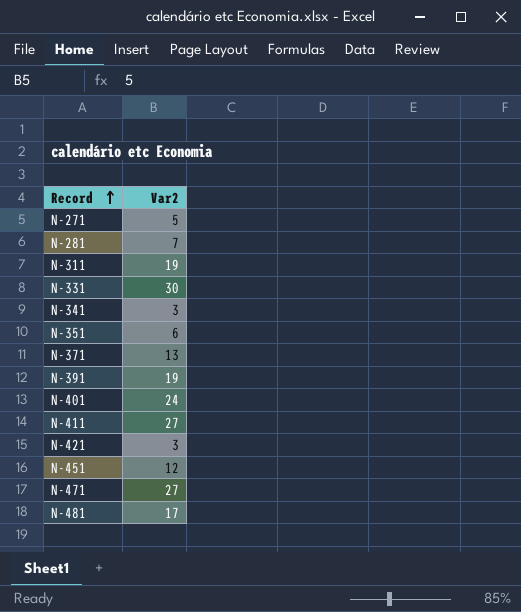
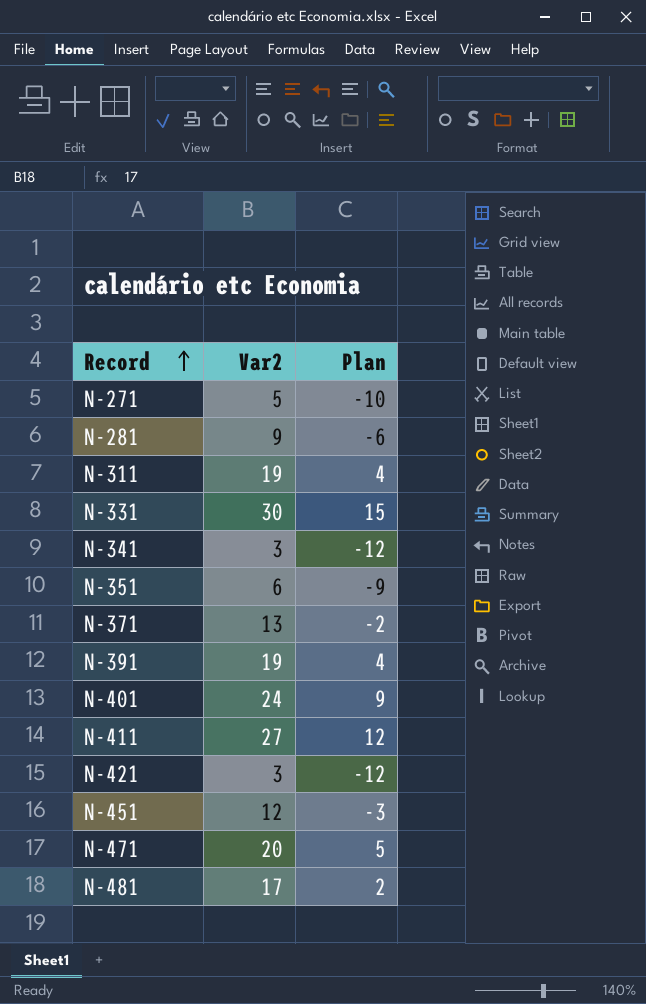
column Plan | formula: none -> [Var2] - 15
N-281 | Var2: 7 -> 9
N-471 | Var2: 27 -> 20

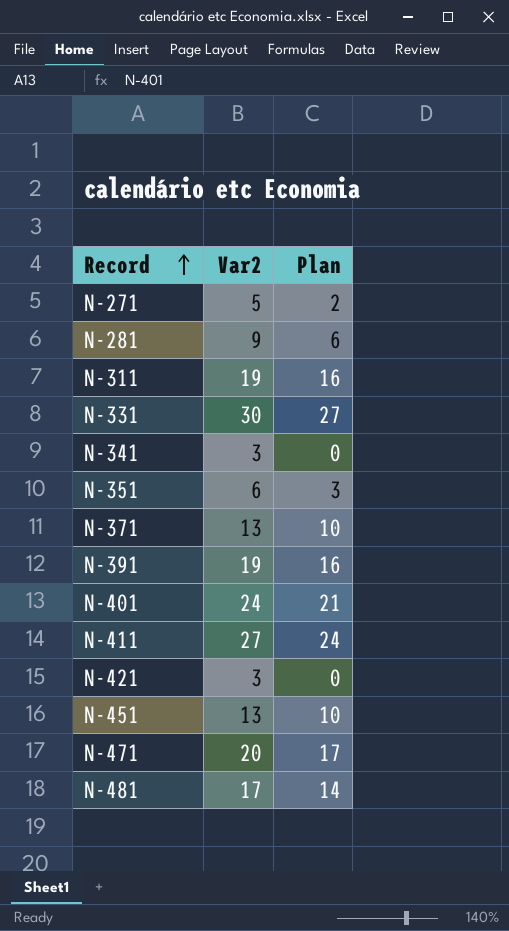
column Plan | formula: [Var2] - 15 -> [Var2] - 3
N-451 | Var2: 12 -> 13

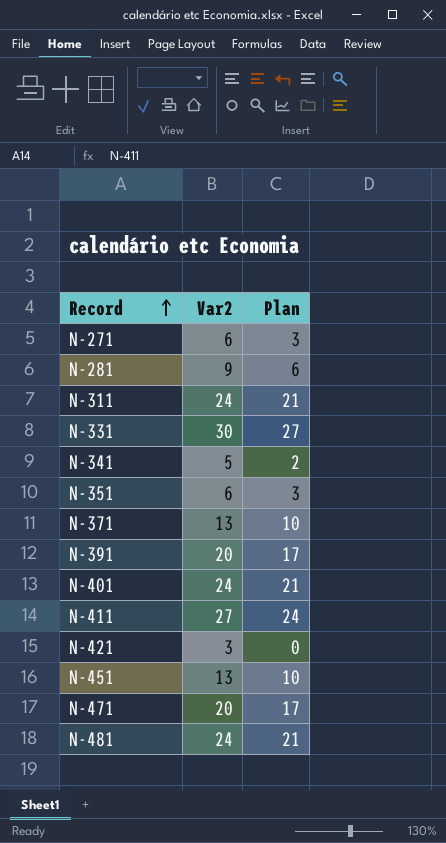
N-271 | Var2: 5 -> 6
N-271 | Plan: 2 -> 3
N-311 | Var2: 19 -> 24
N-311 | Plan: 16 -> 21
N-341 | Var2: 3 -> 5
N-341 | Plan: 0 -> 2
N-391 | Var2: 19 -> 20
N-391 | Plan: 16 -> 17
N-481 | Var2: 17 -> 24
N-481 | Plan: 14 -> 21

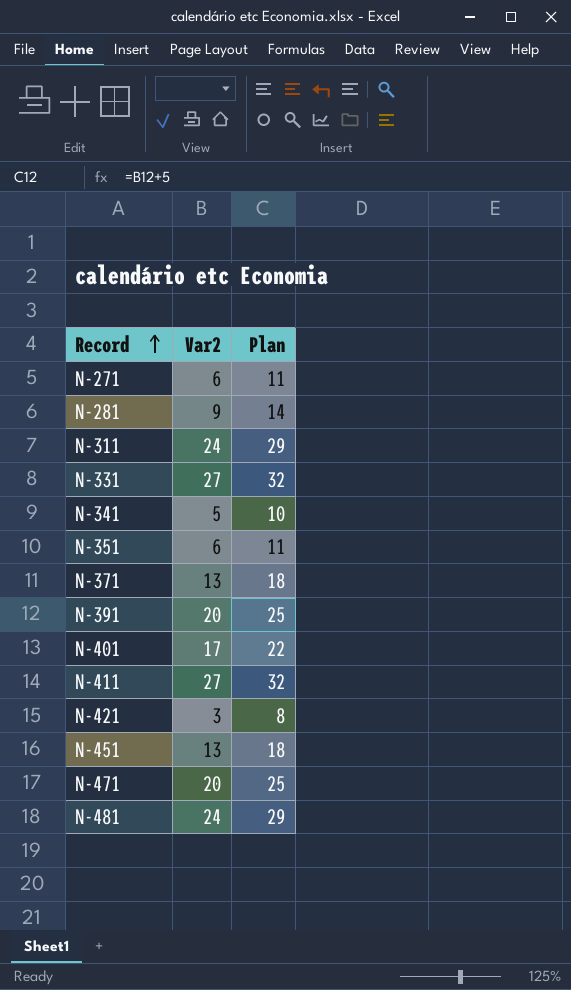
column Plan | formula: [Var2] - 3 -> [Var2] + 5
N-331 | Var2: 30 -> 27
N-401 | Var2: 24 -> 17

